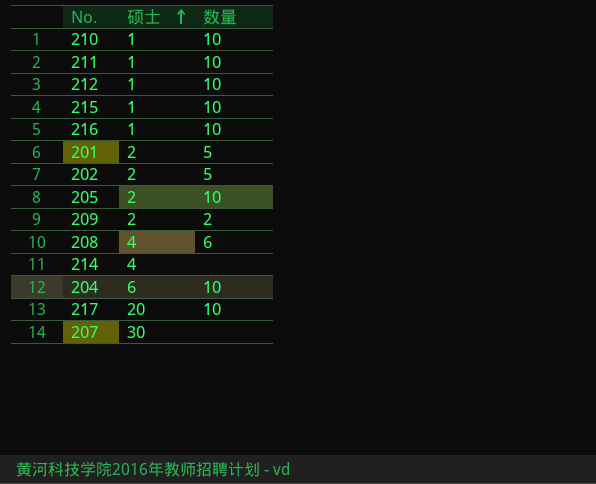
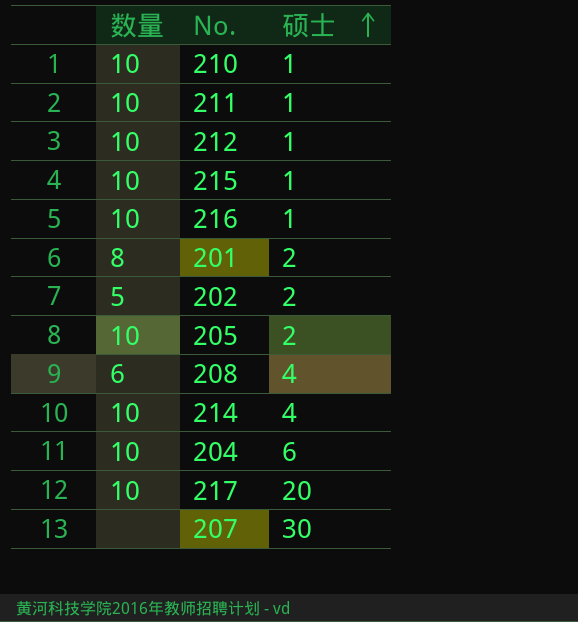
column 数量 | position: 3 -> 1
row 209: 2 | 2 -> none
201 | 数量: 5 -> 8
214 | 数量: none -> 10

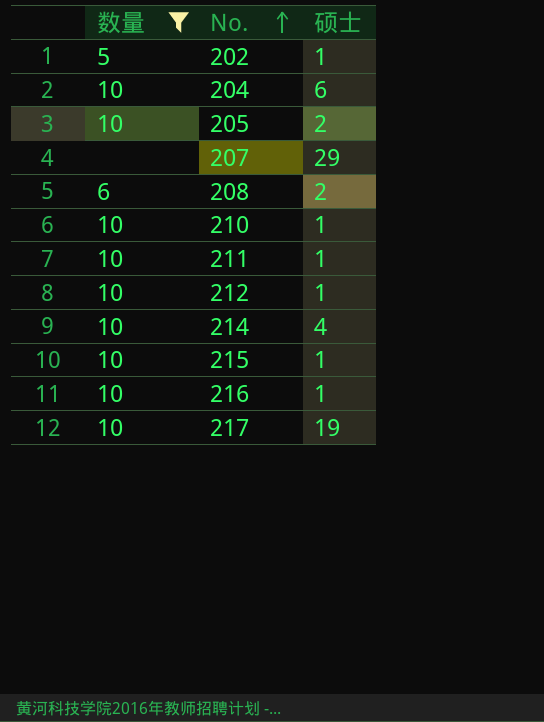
filter: none -> 数量 != 8
row order: 硕士 ascending -> No. ascending
202 | 硕士: 2 -> 1
207 | 硕士: 30 -> 29
208 | 硕士: 4 -> 2
217 | 硕士: 20 -> 19

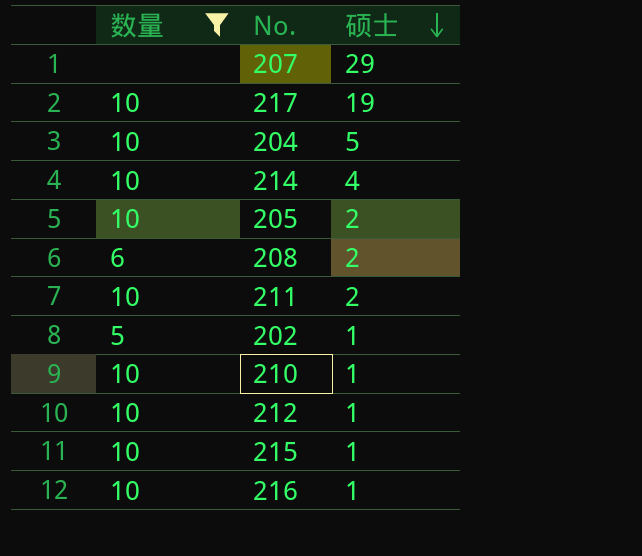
row order: No. ascending -> 硕士 descending
204 | 硕士: 6 -> 5
211 | 硕士: 1 -> 2

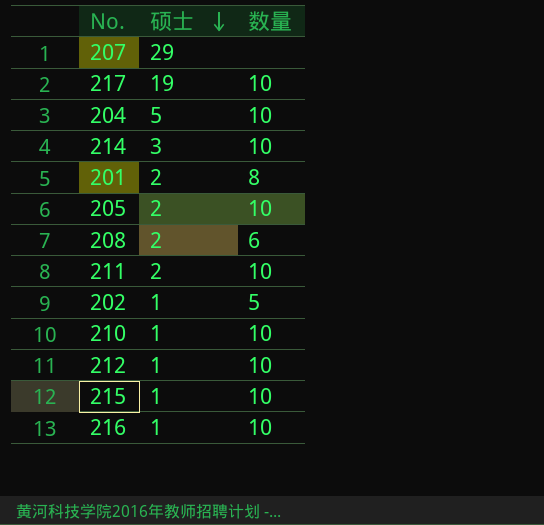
filter: 数量 != 8 -> none
column 数量 | position: 1 -> 3
214 | 硕士: 4 -> 3

